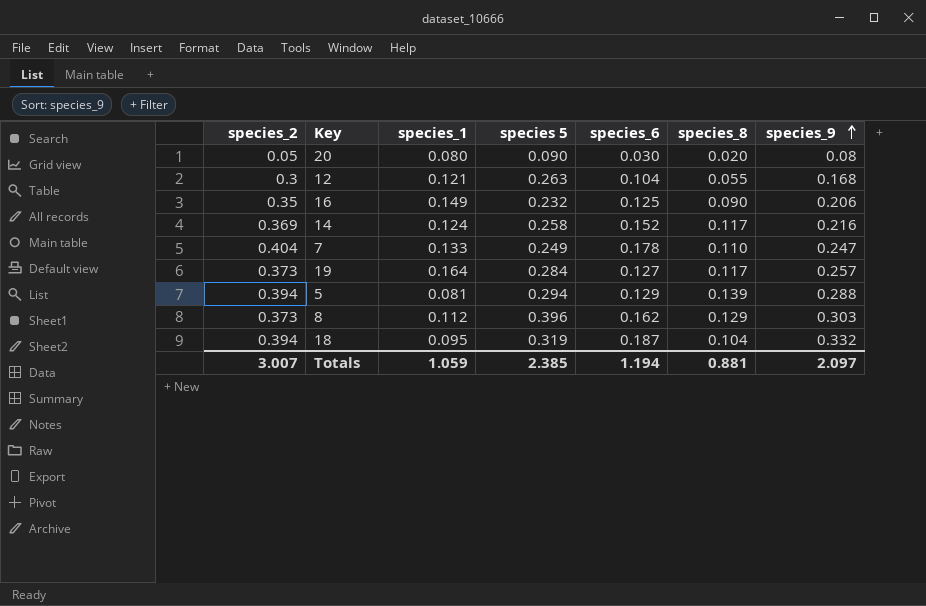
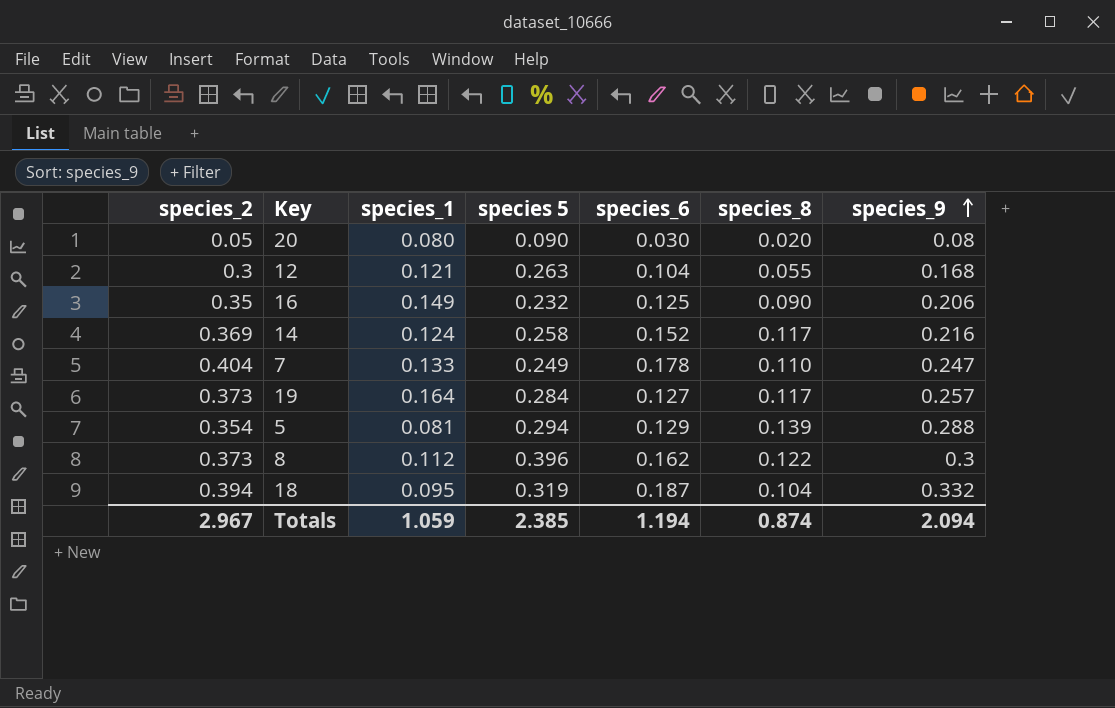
5 | species_2: 0.394 -> 0.354
8 | species_8: 0.129 -> 0.122
8 | species_9: 0.303 -> 0.3
Totals | species_2: 3.007 -> 2.967
Totals | species_8: 0.881 -> 0.874
Totals | species_9: 2.097 -> 2.094

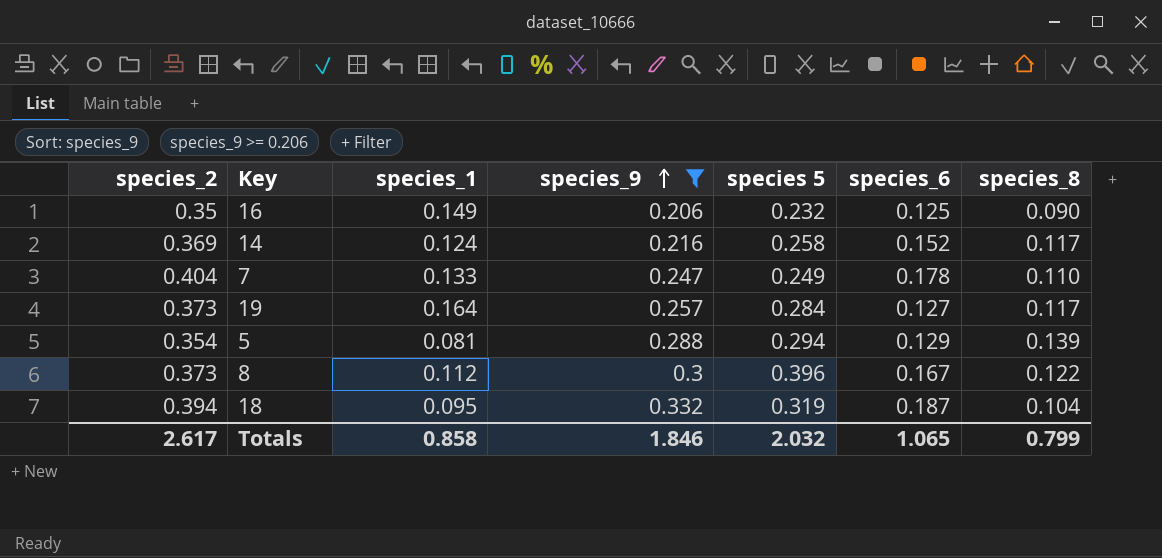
filter: none -> species_9 >= 0.206
column species_9 | position: 7 -> 4
8 | species_6: 0.162 -> 0.167
Totals | species_2: 2.967 -> 2.617
Totals | species_1: 1.059 -> 0.858
Totals | species_9: 2.094 -> 1.846
Totals | species 5: 2.385 -> 2.032
Totals | species_6: 1.194 -> 1.065
Totals | species_8: 0.874 -> 0.799

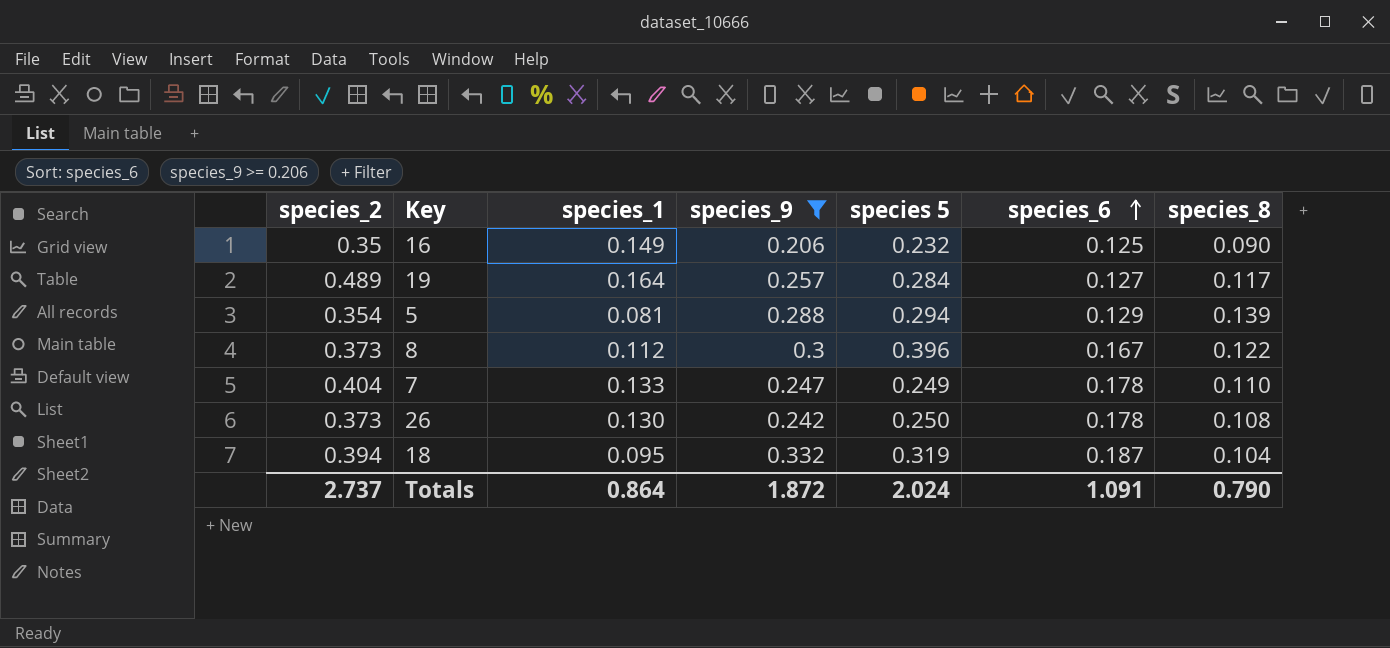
row order: species_9 ascending -> species_6 ascending
row 14: 0.369 | 0.124 | 0.216 | 0.258 | 0.152 | 0.117 -> none
19 | species_2: 0.373 -> 0.489
row 26: none -> 0.373 | 0.130 | 0.242 | 0.250 | 0.178 | 0.108
Totals | species_2: 2.617 -> 2.737
Totals | species_1: 0.858 -> 0.864
Totals | species_9: 1.846 -> 1.872
Totals | species 5: 2.032 -> 2.024
Totals | species_6: 1.065 -> 1.091
Totals | species_8: 0.799 -> 0.790

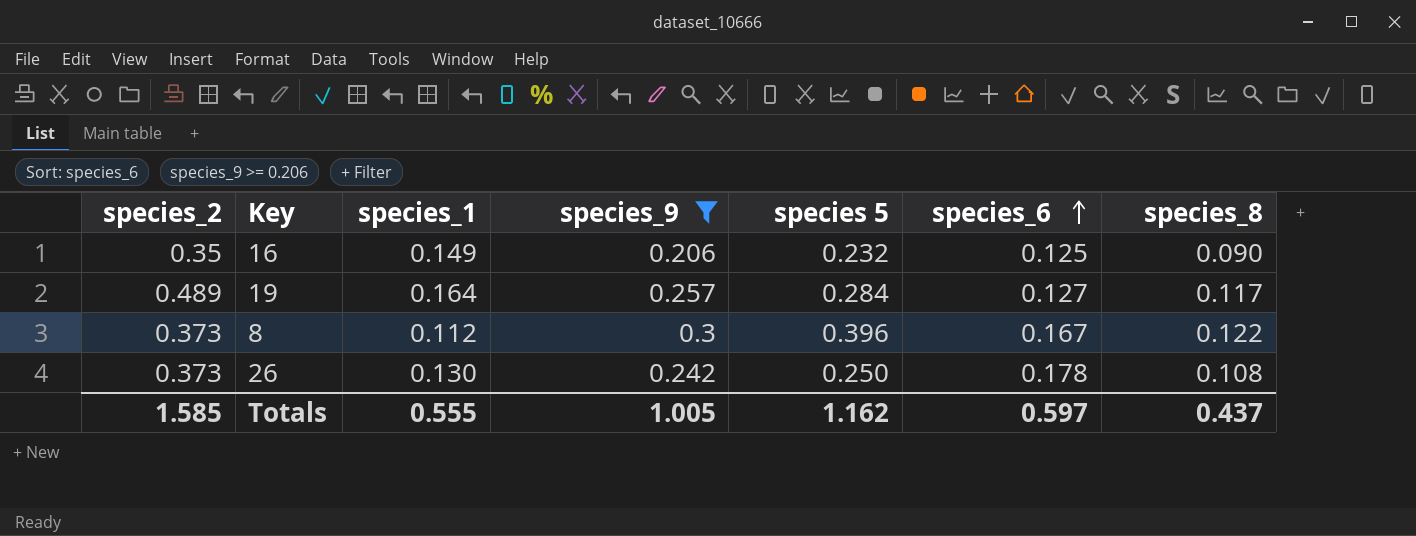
row 5: 0.354 | 0.081 | 0.288 | 0.294 | 0.129 | 0.139 -> none
row 7: 0.404 | 0.133 | 0.247 | 0.249 | 0.178 | 0.110 -> none
row 18: 0.394 | 0.095 | 0.332 | 0.319 | 0.187 | 0.104 -> none
Totals | species_2: 2.737 -> 1.585
Totals | species_1: 0.864 -> 0.555
Totals | species_9: 1.872 -> 1.005
Totals | species 5: 2.024 -> 1.162
Totals | species_6: 1.091 -> 0.597
Totals | species_8: 0.790 -> 0.437

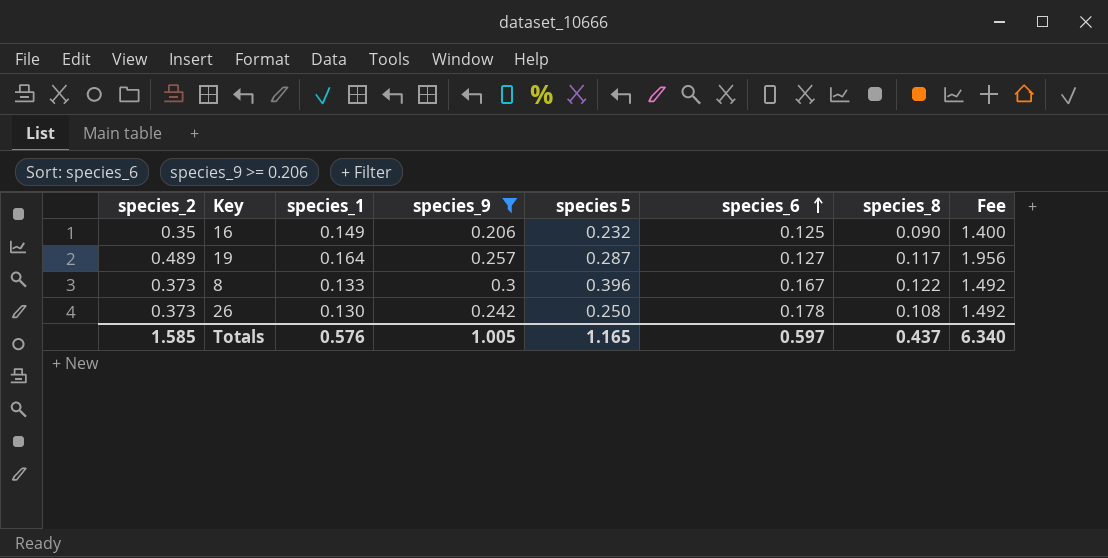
column Fee | formula: none -> [species_2] * 4
19 | species 5: 0.284 -> 0.287
8 | species_1: 0.112 -> 0.133
Totals | species_1: 0.555 -> 0.576
Totals | species 5: 1.162 -> 1.165

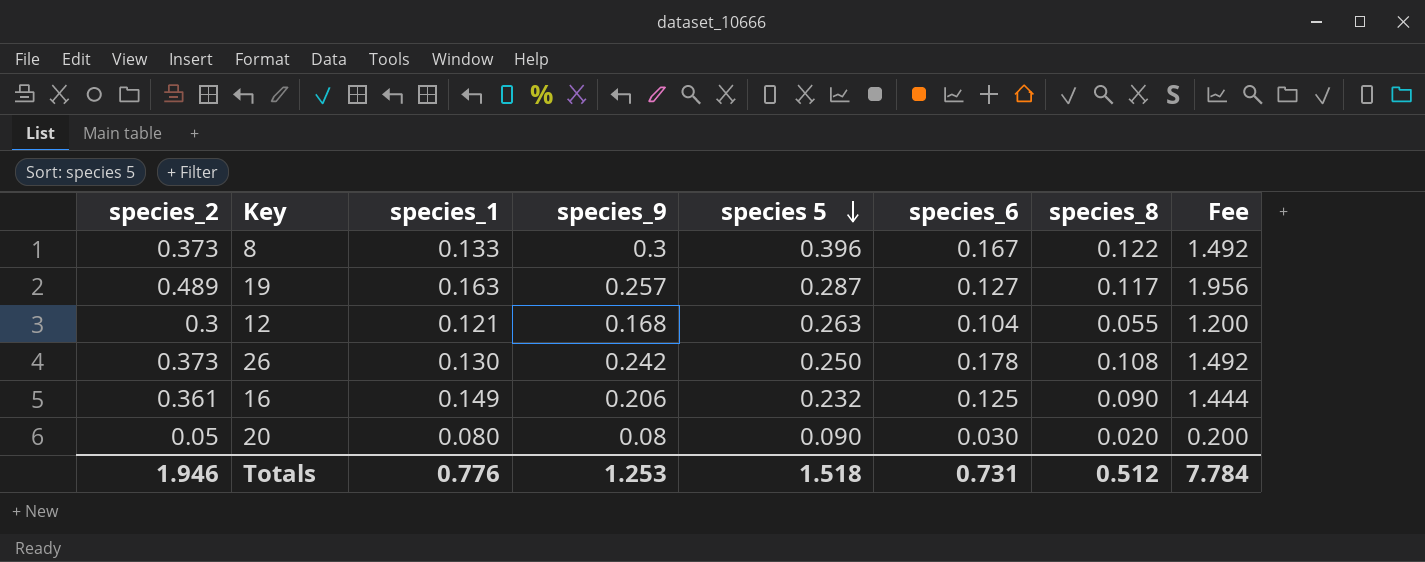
filter: species_9 >= 0.206 -> none
row order: species_6 ascending -> species 5 descending
19 | species_1: 0.164 -> 0.163
16 | species_2: 0.35 -> 0.361
16 | Fee: 1.400 -> 1.444
Totals | species_2: 1.585 -> 1.946
Totals | species_1: 0.576 -> 0.776
Totals | species_9: 1.005 -> 1.253
Totals | species 5: 1.165 -> 1.518
Totals | species_6: 0.597 -> 0.731
Totals | species_8: 0.437 -> 0.512
Totals | Fee: 6.340 -> 7.784

